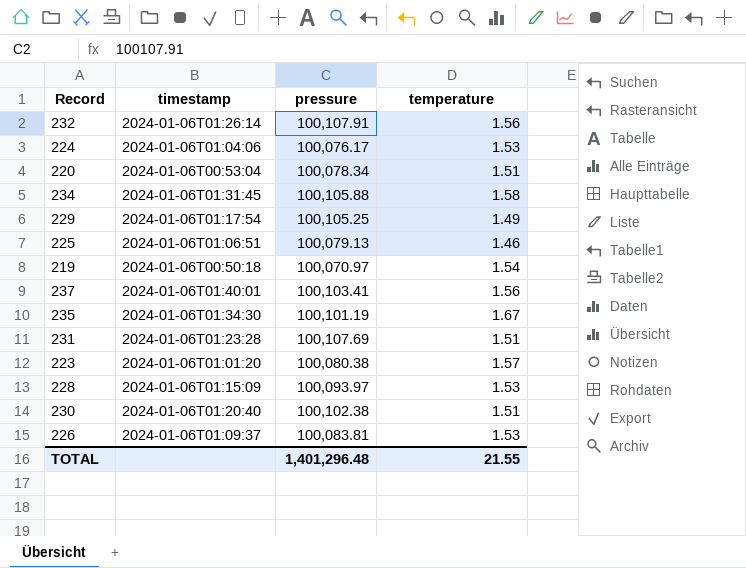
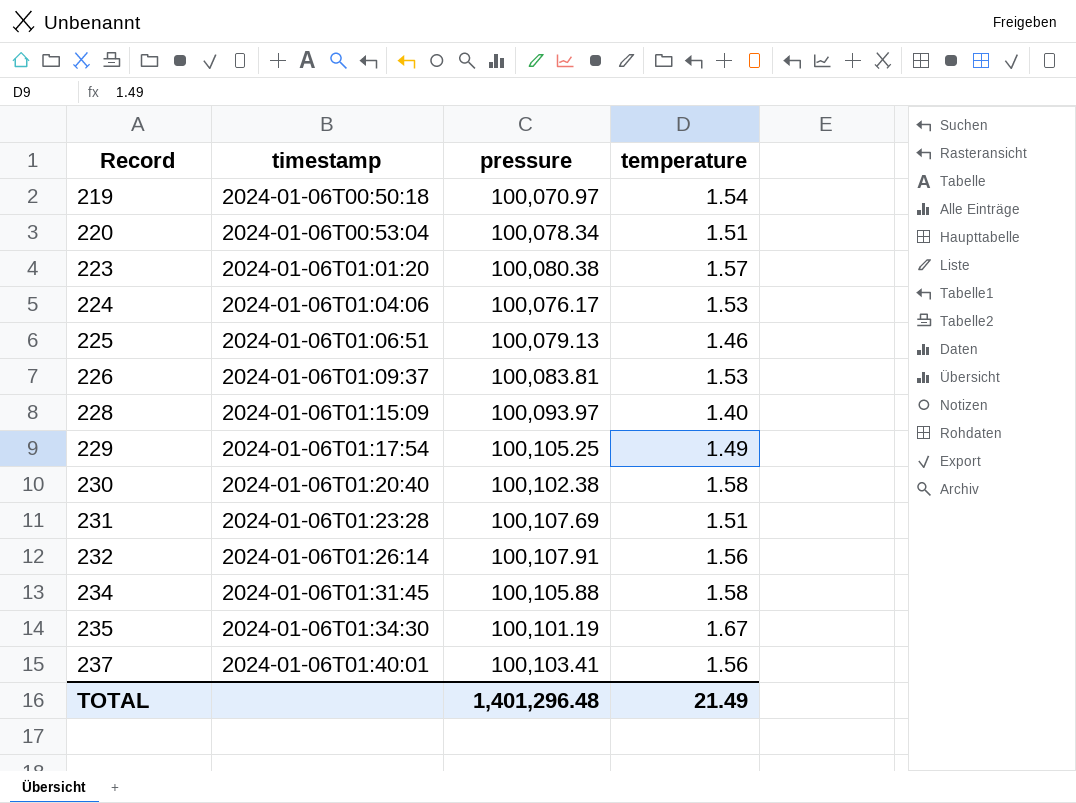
row order: none -> Record ascending
228 | temperature: 1.53 -> 1.40
230 | temperature: 1.51 -> 1.58
TOTAL | temperature: 21.55 -> 21.49

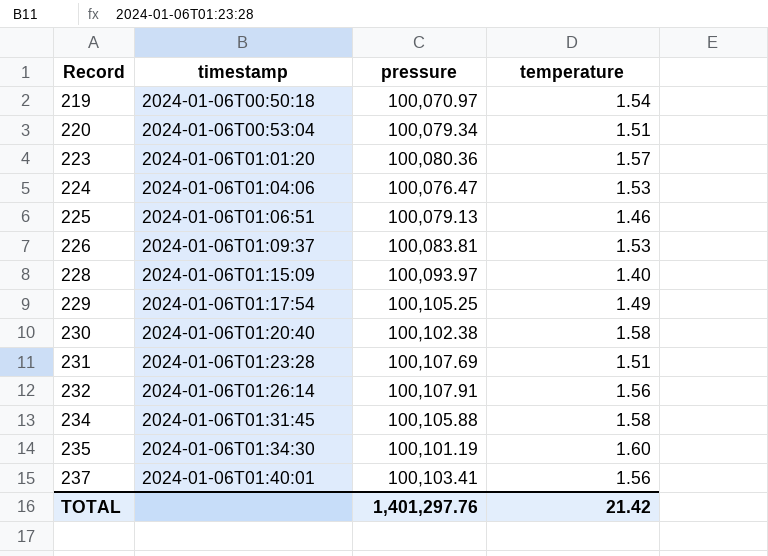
220 | pressure: 100,078.34 -> 100,079.34
223 | pressure: 100,080.38 -> 100,080.36
224 | pressure: 100,076.17 -> 100,076.47
235 | temperature: 1.67 -> 1.60
TOTAL | pressure: 1,401,296.48 -> 1,401,297.76
TOTAL | temperature: 21.49 -> 21.42

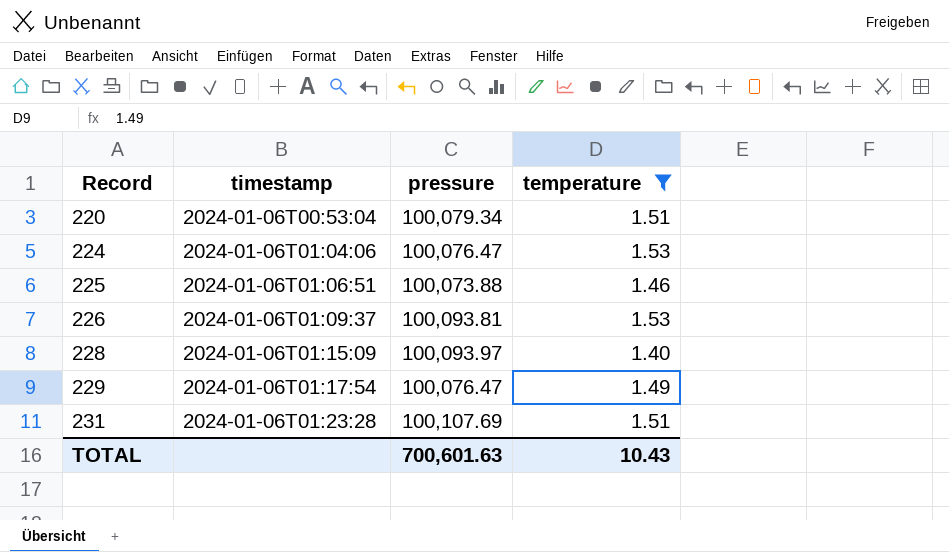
filter: none -> temperature <= 1.53
225 | pressure: 100,079.13 -> 100,073.88
226 | pressure: 100,083.81 -> 100,093.81
229 | pressure: 100,105.25 -> 100,076.47
TOTAL | pressure: 1,401,297.76 -> 700,601.63
TOTAL | temperature: 21.42 -> 10.43

